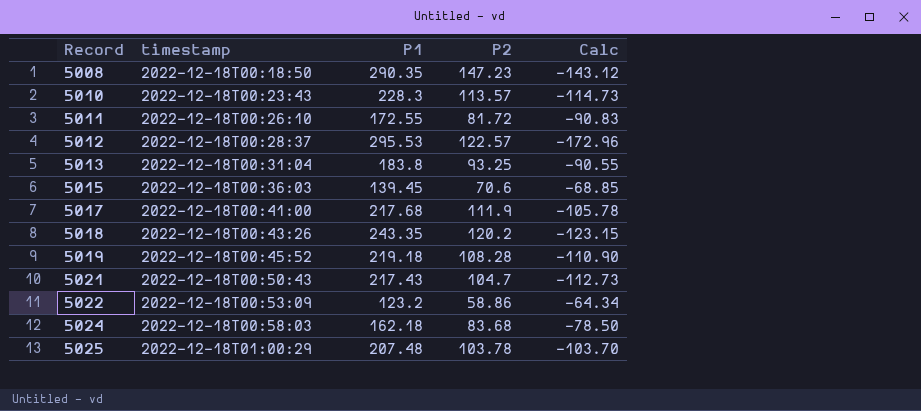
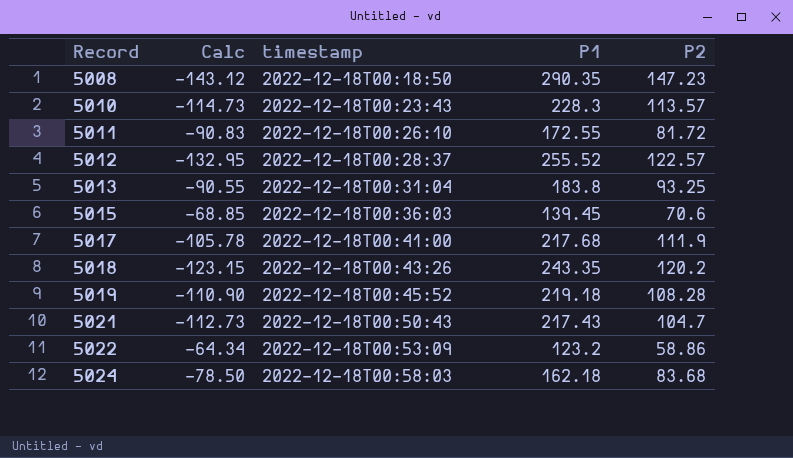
column Calc | position: 5 -> 2
row 5025: 2022-12-18T01:00:29 | 207.48 | 103.78 | -103.70 -> none
5012 | Calc: -172.96 -> -132.95
5012 | P1: 295.53 -> 255.52

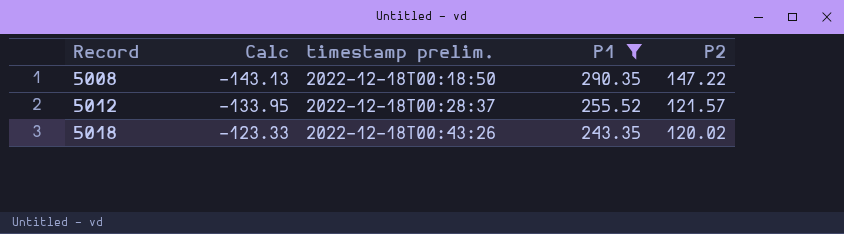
filter: none -> P1 >= 243.35
column name: timestamp -> timestamp prelim.
5008 | Calc: -143.12 -> -143.13
5008 | P2: 147.23 -> 147.22
5012 | Calc: -132.95 -> -133.95
5012 | P2: 122.57 -> 121.57
5018 | Calc: -123.15 -> -123.33
5018 | P2: 120.2 -> 120.02

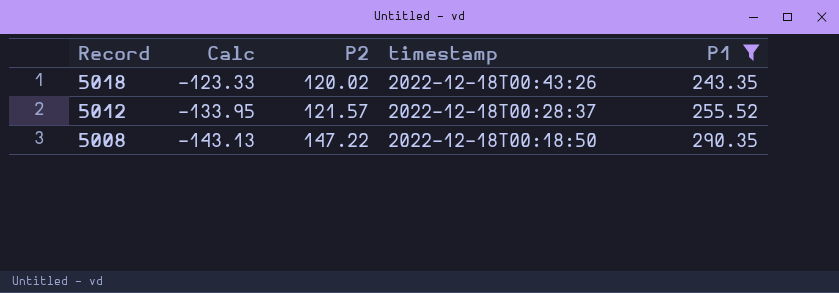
row order: Record ascending -> Record descending
column P2 | position: 5 -> 3
column name: timestamp prelim. -> timestamp

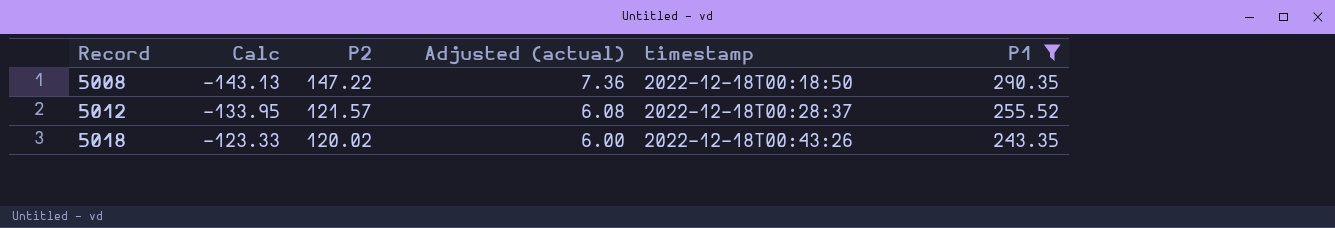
row order: Record descending -> Record ascending
column Adjusted (actual) | formula: none -> [P2] * 0.05

